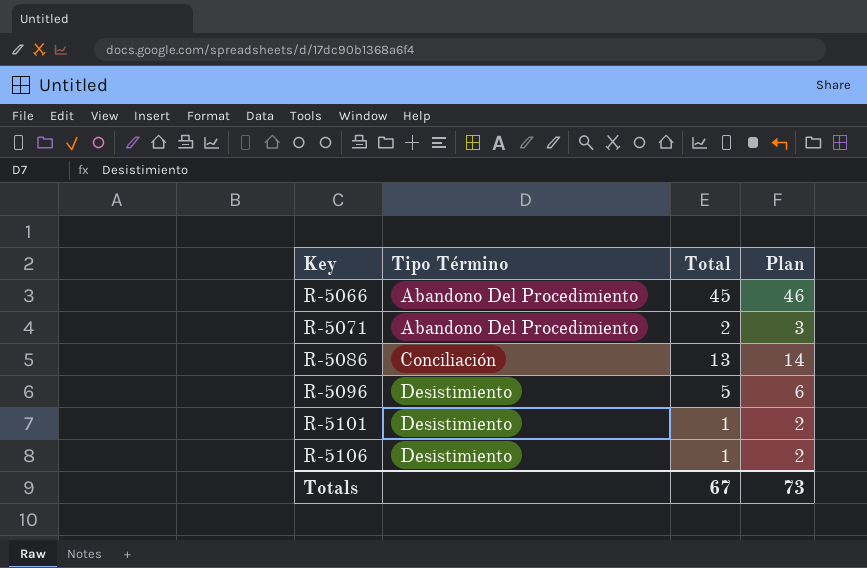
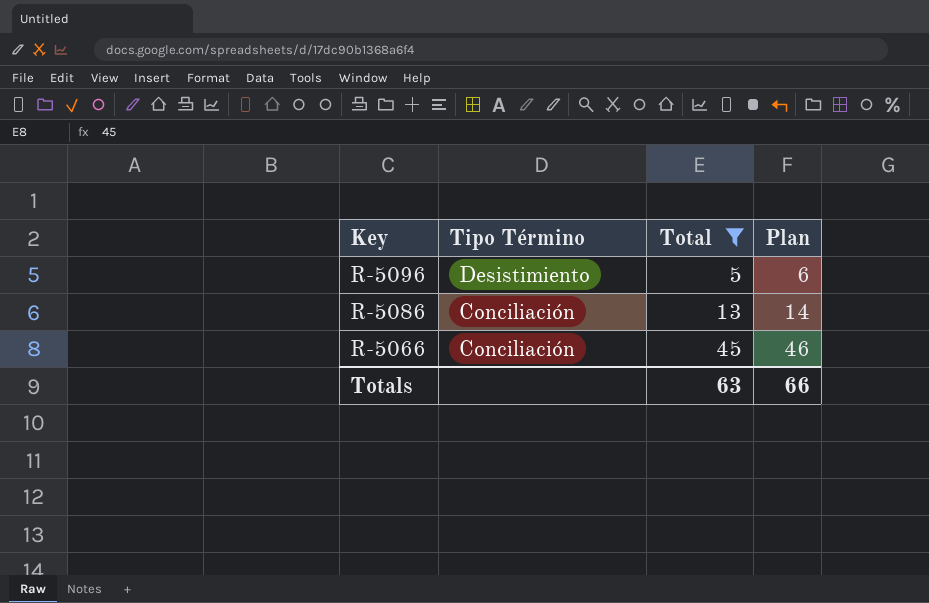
filter: none -> Total >= 5
row order: Key ascending -> Key descending
R-5066 | Tipo Término: Abandono Del Procedimiento -> Conciliación
Totals | Total: 67 -> 63
Totals | Plan: 73 -> 66

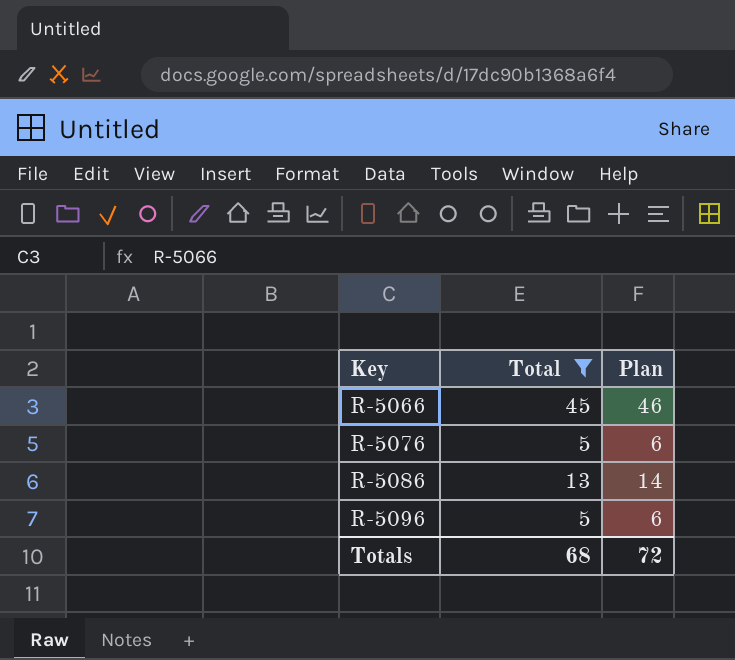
row order: Key descending -> Key ascending
column Tipo Término | position: 2 -> none
row R-5076: none -> 5 | 6
Totals | Total: 63 -> 68
Totals | Plan: 66 -> 72

